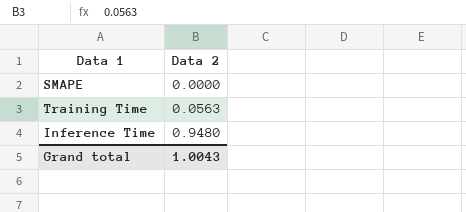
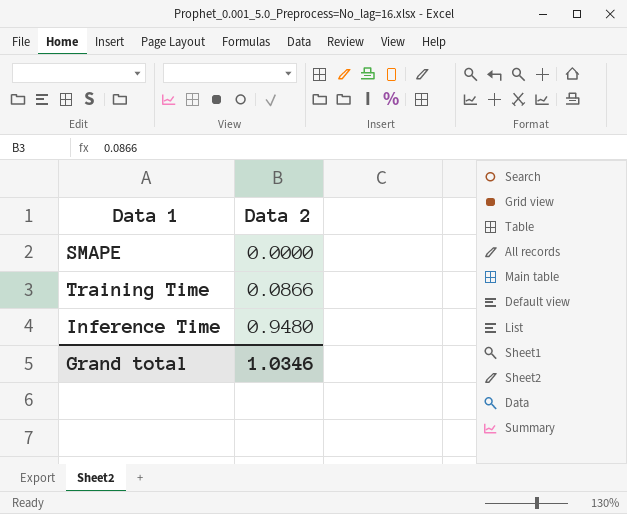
Training Time | Data 2: 0.0563 -> 0.0866
Grand total | Data 2: 1.0043 -> 1.0346

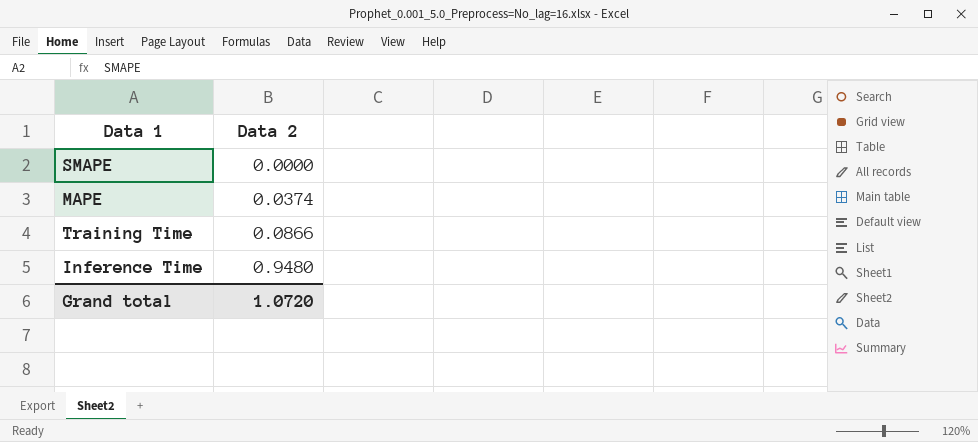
row MAPE: none -> 0.0374
Grand total | Data 2: 1.0346 -> 1.0720

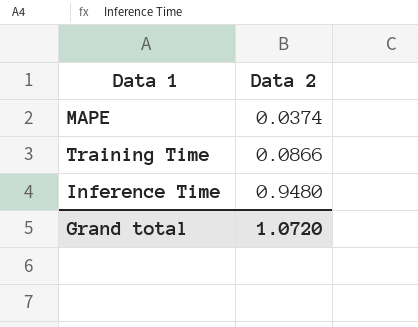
row SMAPE: 0.0000 -> none

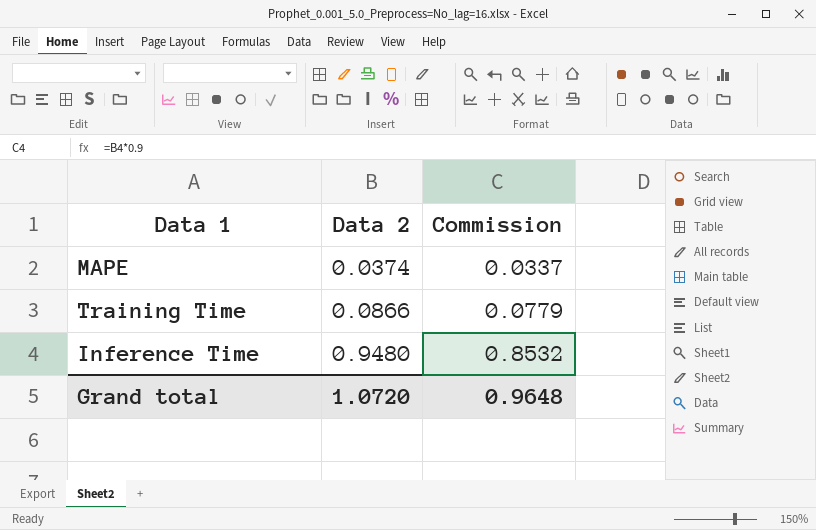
column Commission | formula: none -> [Data 2] * 0.9

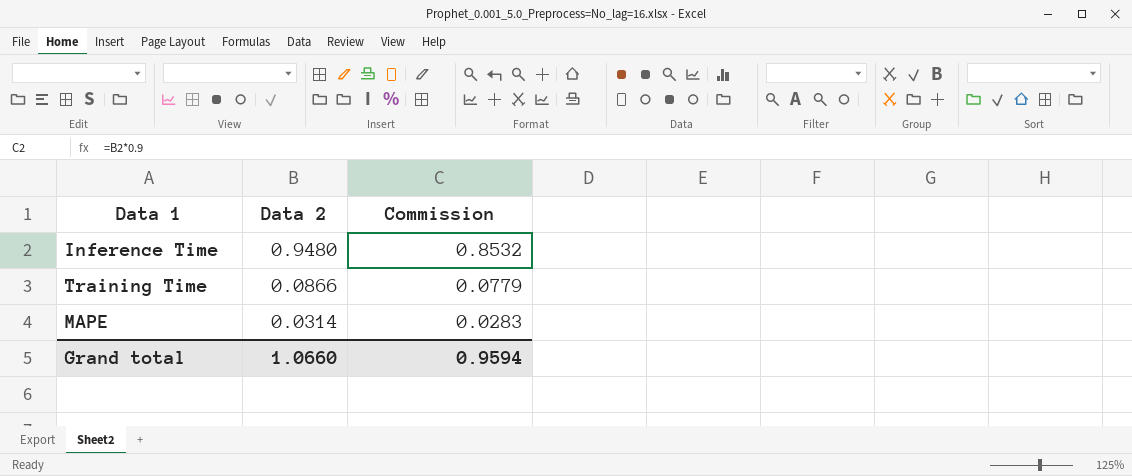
row order: Data 2 ascending -> Data 2 descending
MAPE | Data 2: 0.0374 -> 0.0314
MAPE | Commission: 0.0337 -> 0.0283
Grand total | Data 2: 1.0720 -> 1.0660
Grand total | Commission: 0.9648 -> 0.9594

